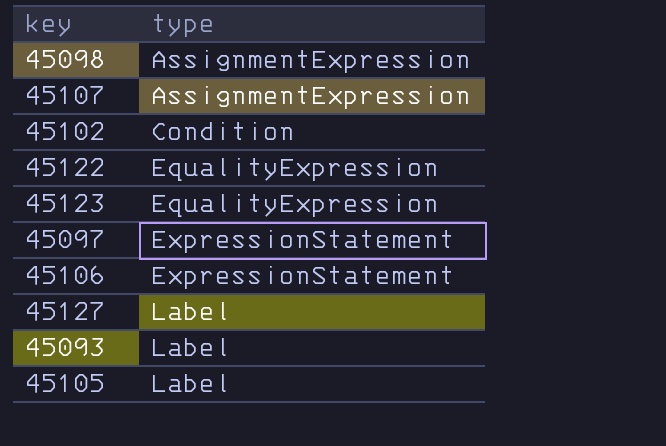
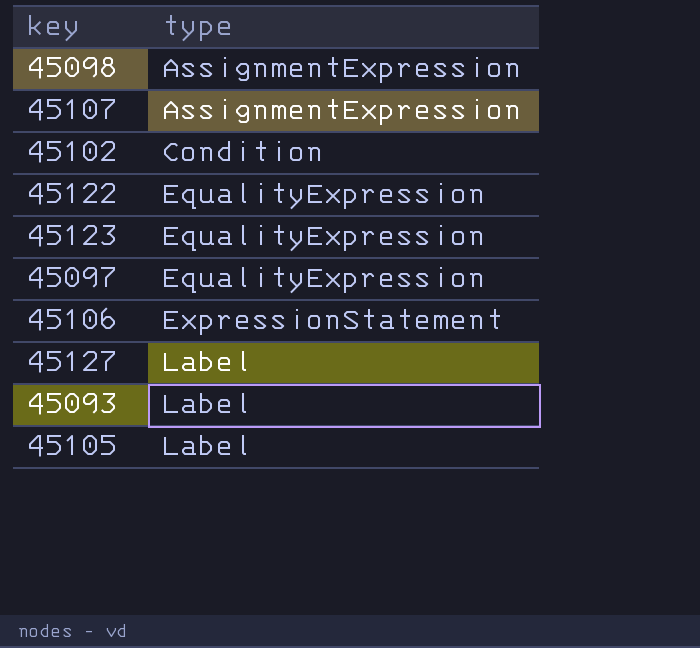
45097 | type: ExpressionStatement -> EqualityExpression

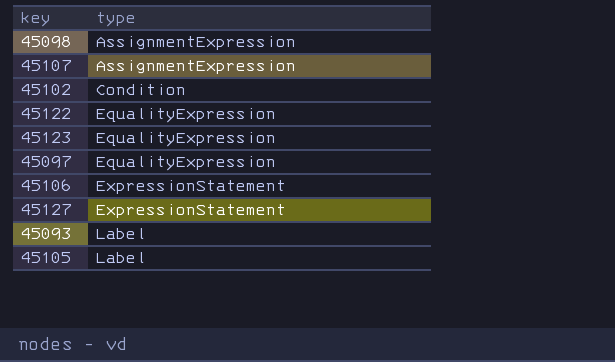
45127 | type: Label -> ExpressionStatement

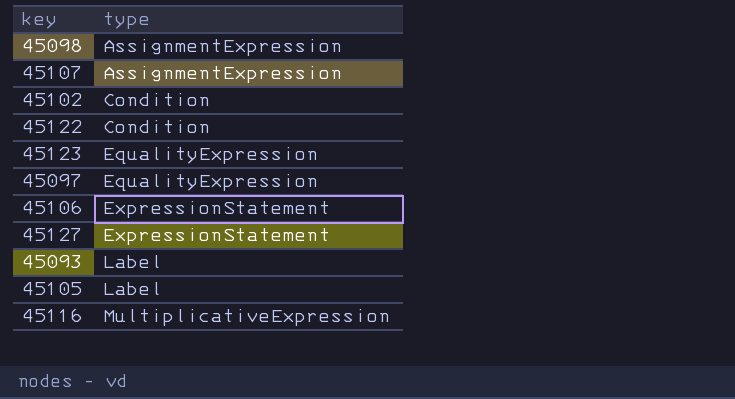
45122 | type: EqualityExpression -> Condition
row 45116: none -> MultiplicativeExpression

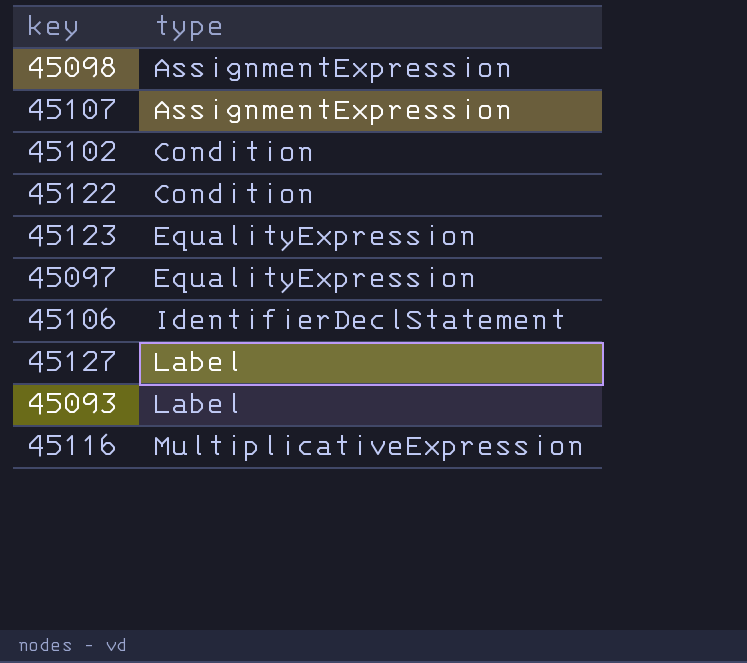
row 45105: Label -> none
45106 | type: ExpressionStatement -> IdentifierDeclStatement
45127 | type: ExpressionStatement -> Label

